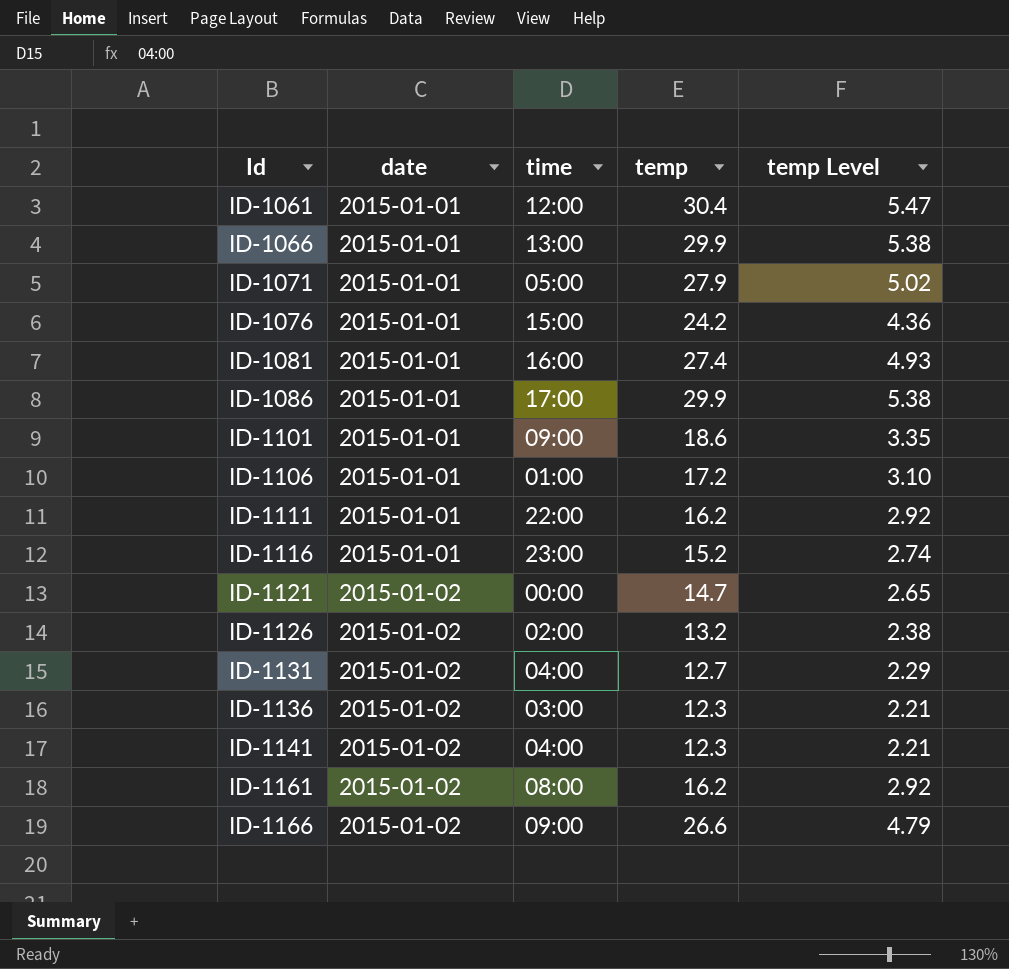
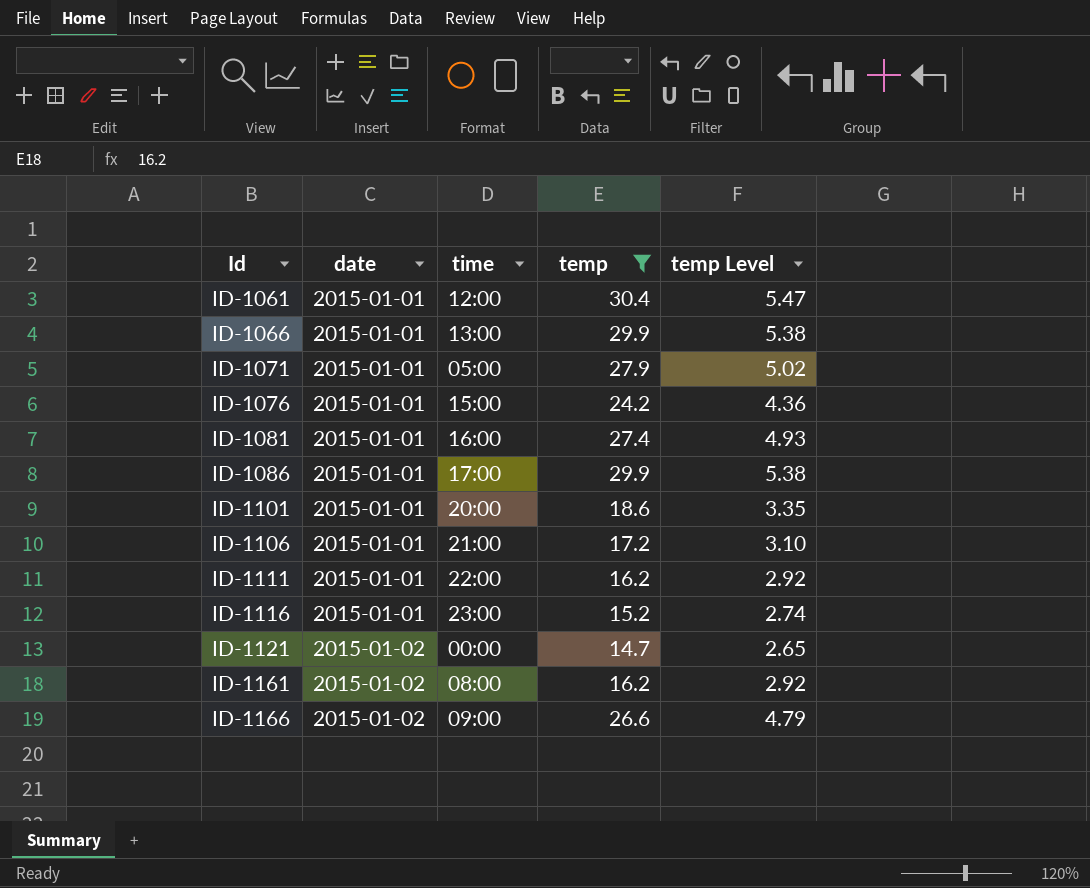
filter: none -> temp >= 14.7
ID-1101 | time: 09:00 -> 20:00
ID-1106 | time: 01:00 -> 21:00

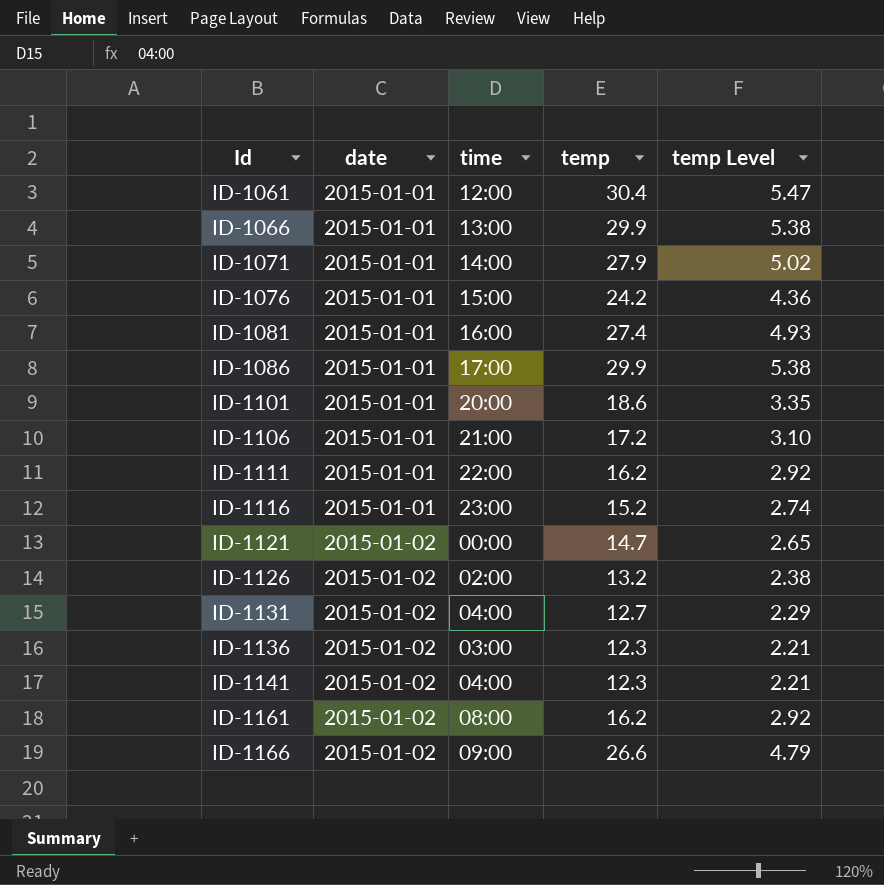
filter: temp >= 14.7 -> none
ID-1071 | time: 05:00 -> 14:00

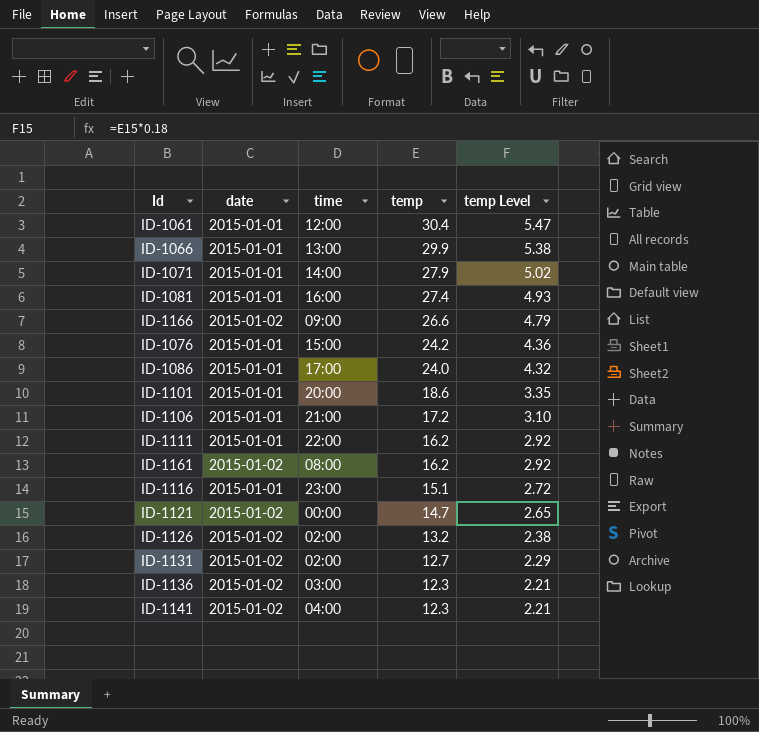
row order: Id ascending -> temp descending
ID-1086 | temp: 29.9 -> 24.0
ID-1086 | temp Level: 5.38 -> 4.32
ID-1116 | temp: 15.2 -> 15.1
ID-1116 | temp Level: 2.74 -> 2.72
ID-1131 | time: 04:00 -> 02:00

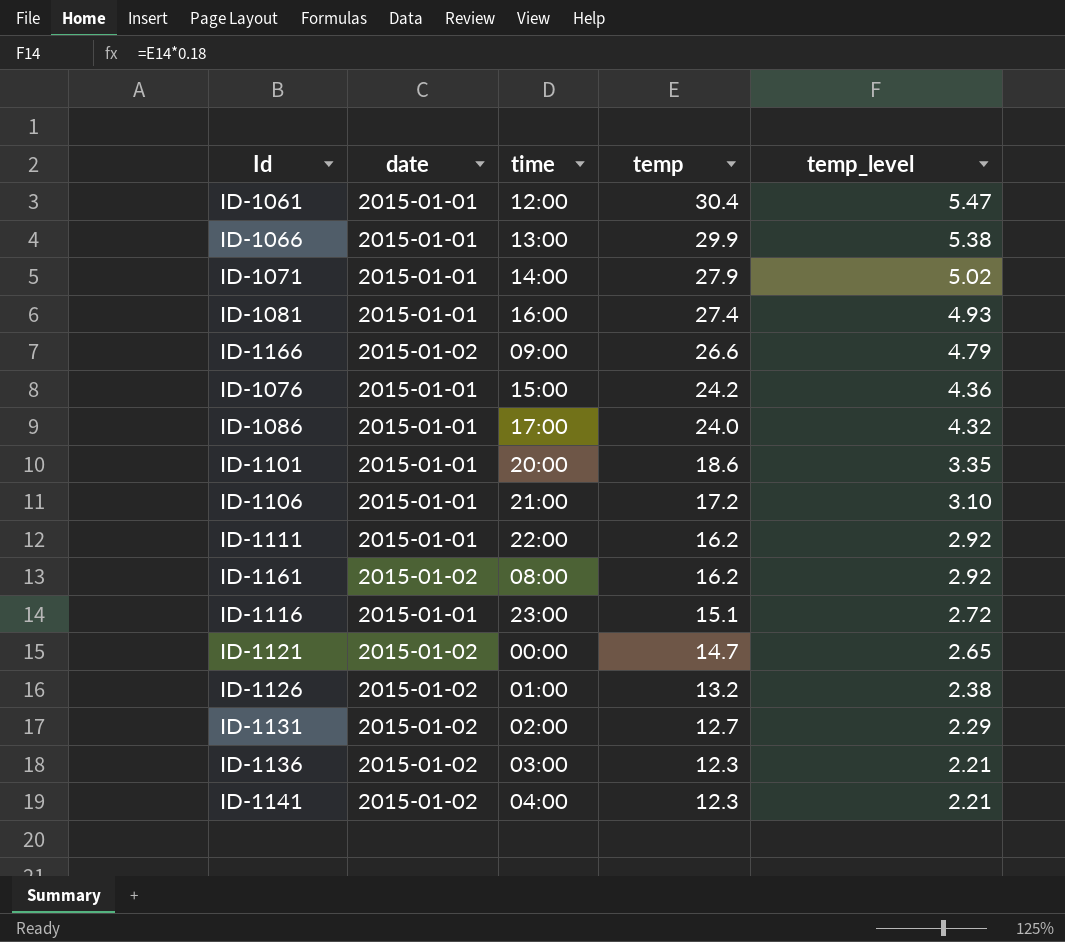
column name: temp Level -> temp_level
ID-1126 | time: 02:00 -> 01:00

